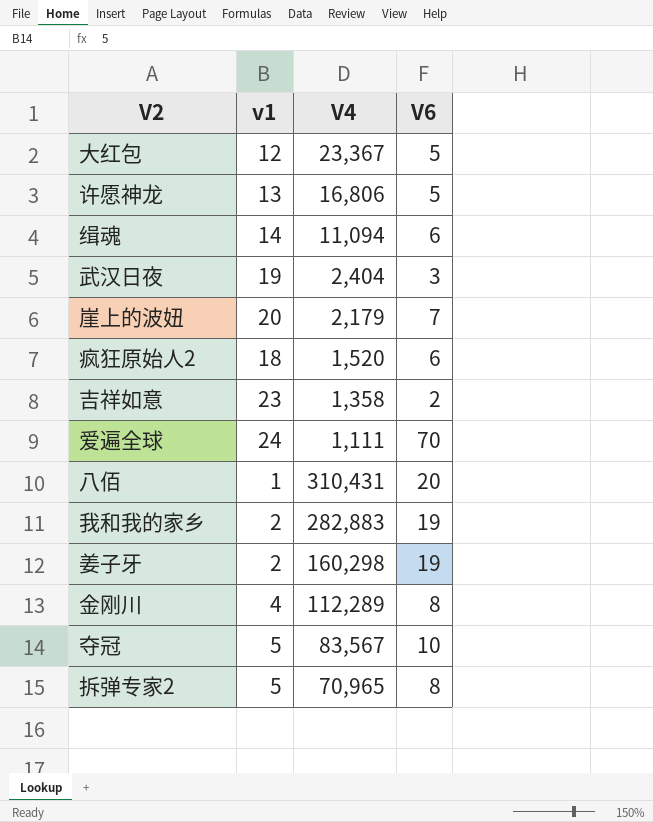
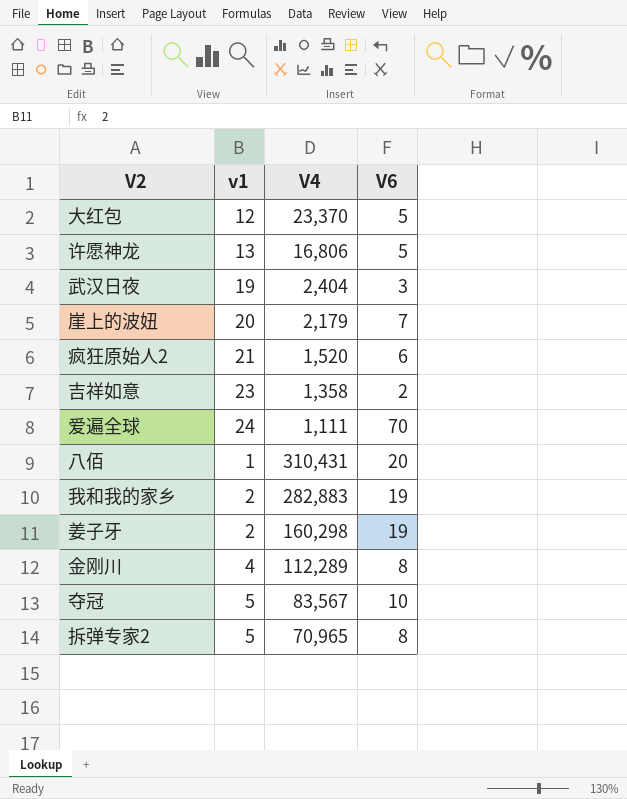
row 缉魂: 14 | 11,094 | 6 -> none
大红包 | V4: 23,367 -> 23,370
疯狂原始人2 | v1: 18 -> 21

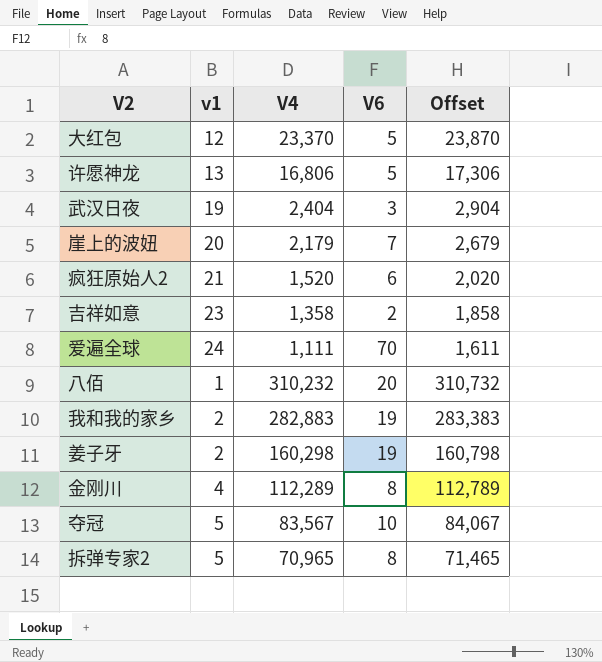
column Offset | formula: none -> [V4] + 500
八佰 | V4: 310,431 -> 310,232

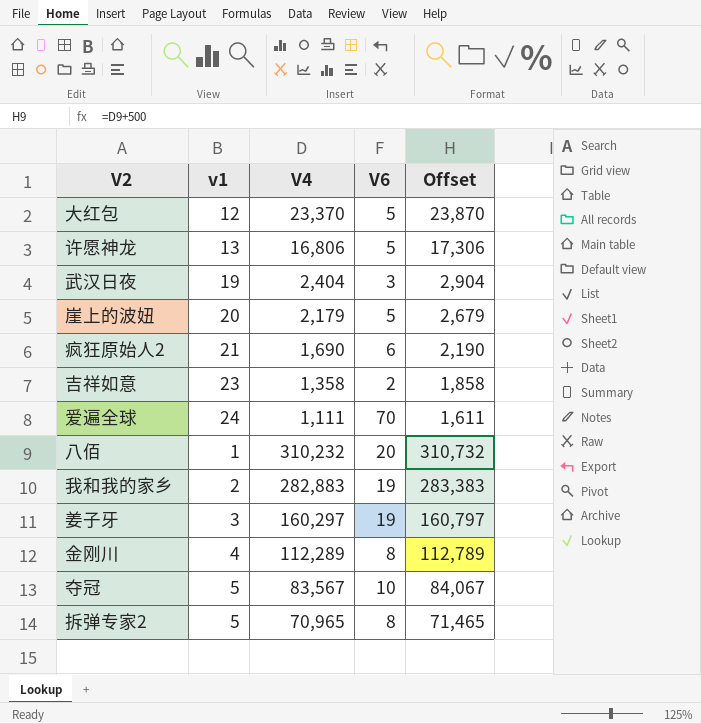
崖上的波妞 | V6: 7 -> 5
疯狂原始人2 | V4: 1,520 -> 1,690
疯狂原始人2 | Offset: 2,020 -> 2,190
姜子牙 | v1: 2 -> 3
姜子牙 | V4: 160,298 -> 160,297
姜子牙 | Offset: 160,798 -> 160,797

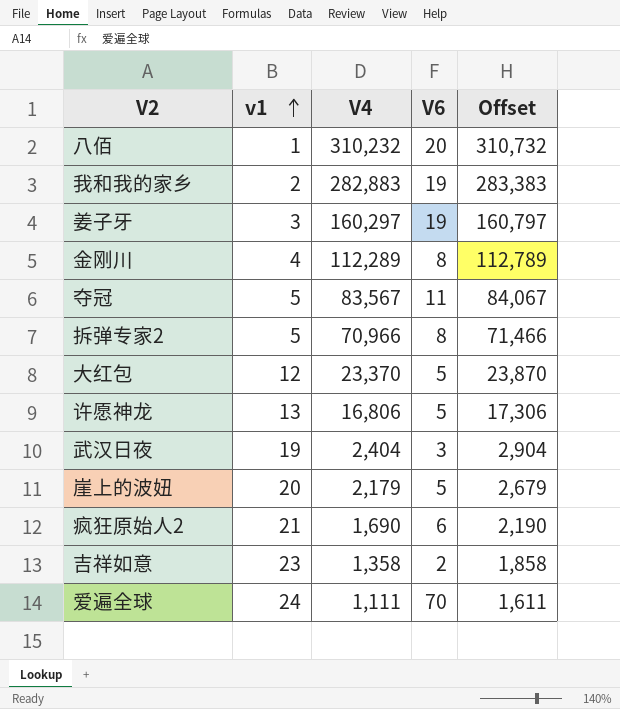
row order: none -> v1 ascending
夺冠 | V6: 10 -> 11
拆弹专家2 | V4: 70,965 -> 70,966
拆弹专家2 | Offset: 71,465 -> 71,466

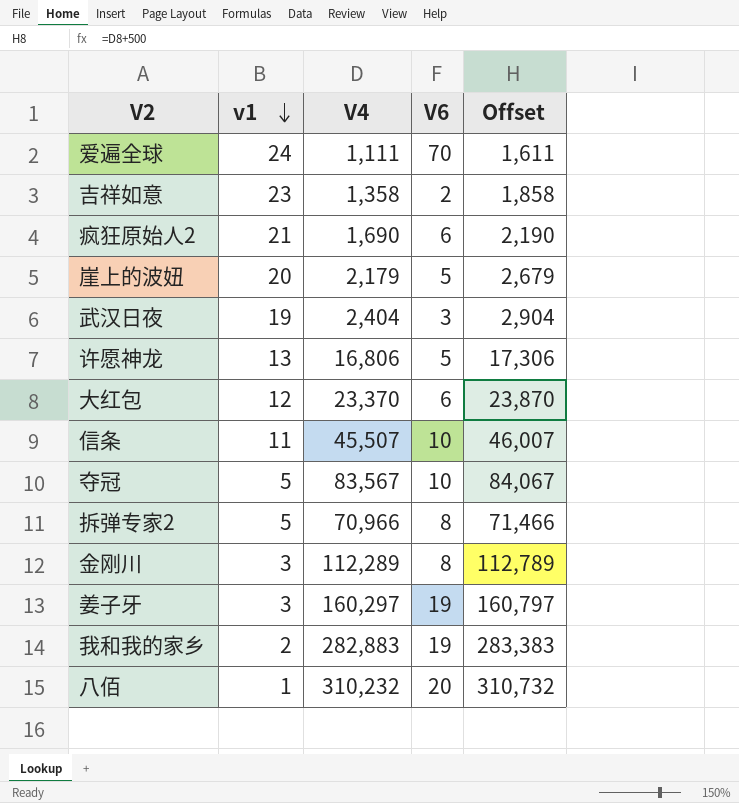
row order: v1 ascending -> v1 descending
大红包 | V6: 5 -> 6
row 信条: none -> 11 | 45,507 | 10 | 46,007
夺冠 | V6: 11 -> 10
金刚川 | v1: 4 -> 3

